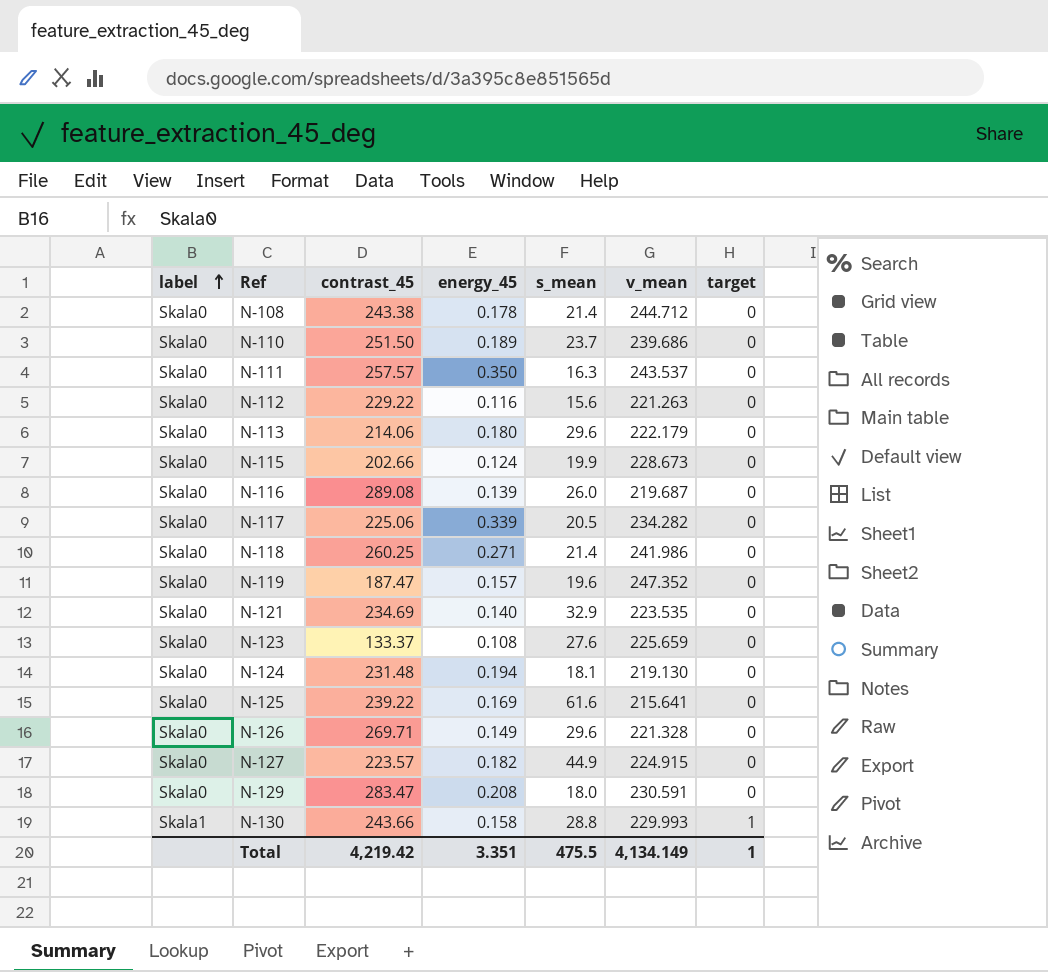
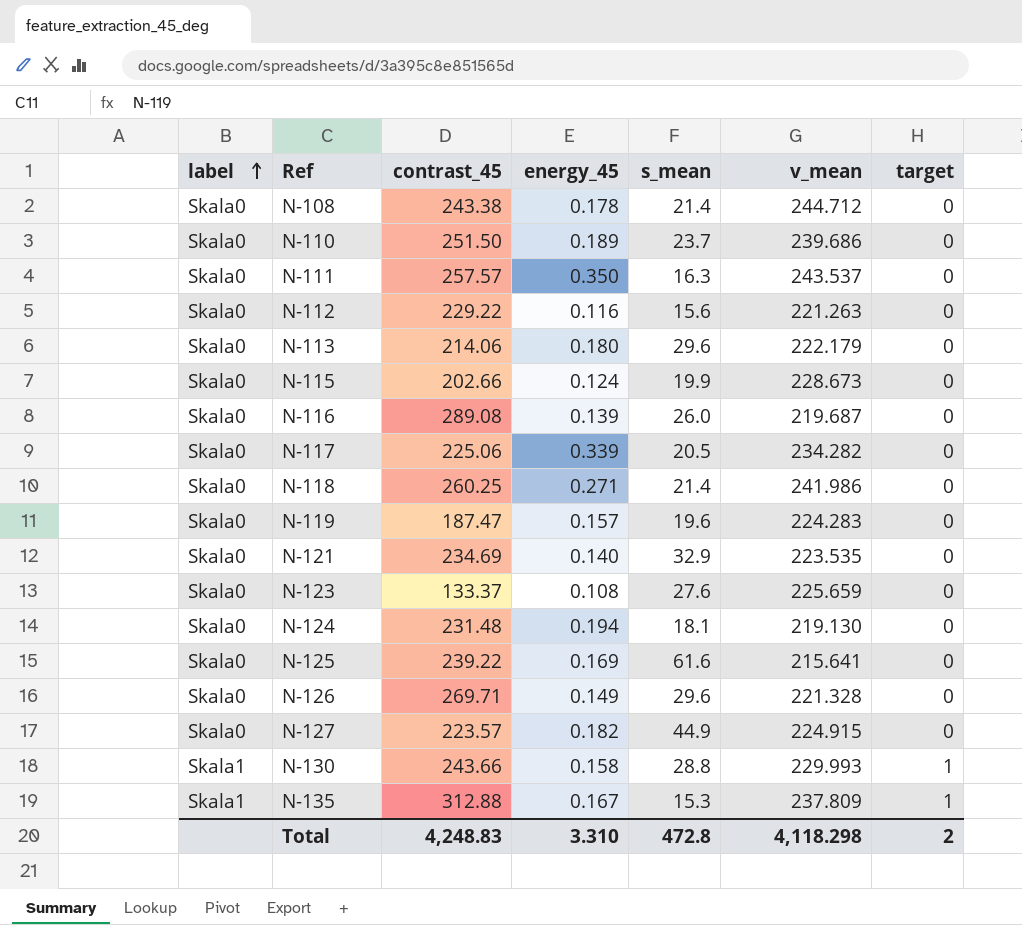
row N-129: Skala0 | 283.47 | 0.208 | 18.0 | 230.591 | 0 -> none
N-119 | v_mean: 247.352 -> 224.283
row N-135: none -> Skala1 | 312.88 | 0.167 | 15.3 | 237.809 | 1
Total | contrast_45: 4,219.42 -> 4,248.83
Total | energy_45: 3.351 -> 3.310
Total | s_mean: 475.5 -> 472.8
Total | v_mean: 4,134.149 -> 4,118.298
Total | target: 1 -> 2

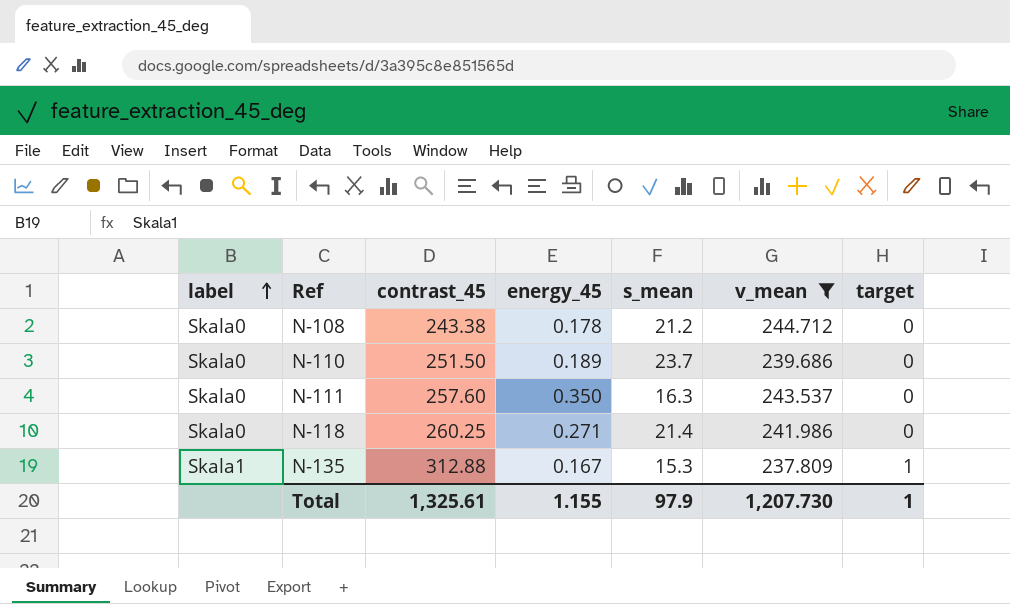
filter: none -> v_mean >= 237.809
N-108 | s_mean: 21.4 -> 21.2
N-111 | contrast_45: 257.57 -> 257.60
Total | contrast_45: 4,248.83 -> 1,325.61
Total | energy_45: 3.310 -> 1.155
Total | s_mean: 472.8 -> 97.9
Total | v_mean: 4,118.298 -> 1,207.730
Total | target: 2 -> 1

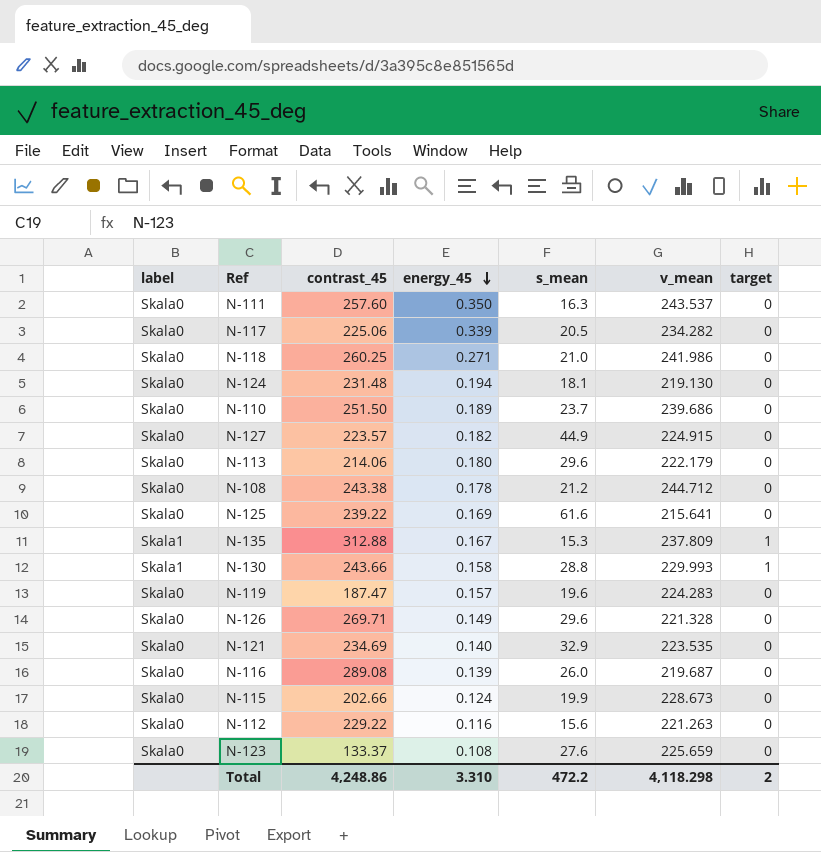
filter: v_mean >= 237.809 -> none
row order: label ascending -> energy_45 descending
N-118 | s_mean: 21.4 -> 21.0
Total | contrast_45: 1,325.61 -> 4,248.86
Total | energy_45: 1.155 -> 3.310
Total | s_mean: 97.9 -> 472.2
Total | v_mean: 1,207.730 -> 4,118.298
Total | target: 1 -> 2

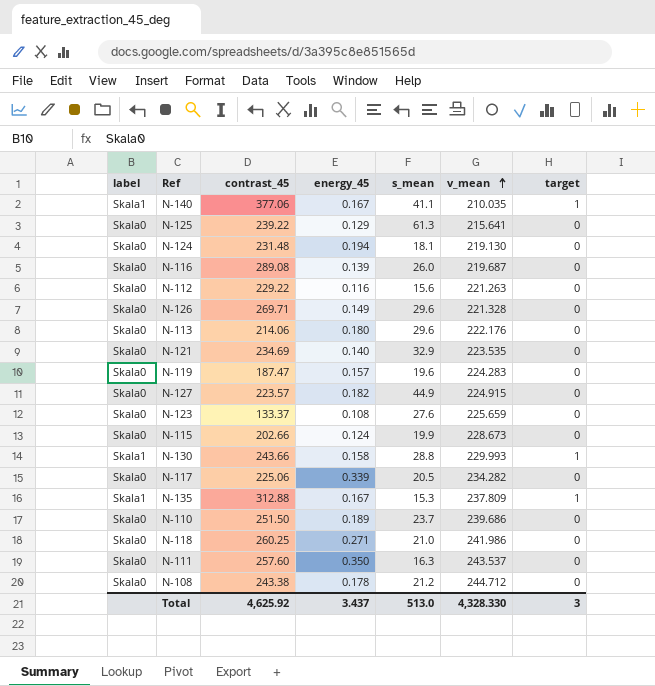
row order: energy_45 descending -> v_mean ascending
row N-140: none -> Skala1 | 377.06 | 0.167 | 41.1 | 210.035 | 1
N-125 | energy_45: 0.169 -> 0.129
N-125 | s_mean: 61.6 -> 61.3
N-113 | v_mean: 222.179 -> 222.176
Total | contrast_45: 4,248.86 -> 4,625.92
Total | energy_45: 3.310 -> 3.437
Total | s_mean: 472.2 -> 513.0
Total | v_mean: 4,118.298 -> 4,328.330
Total | target: 2 -> 3

